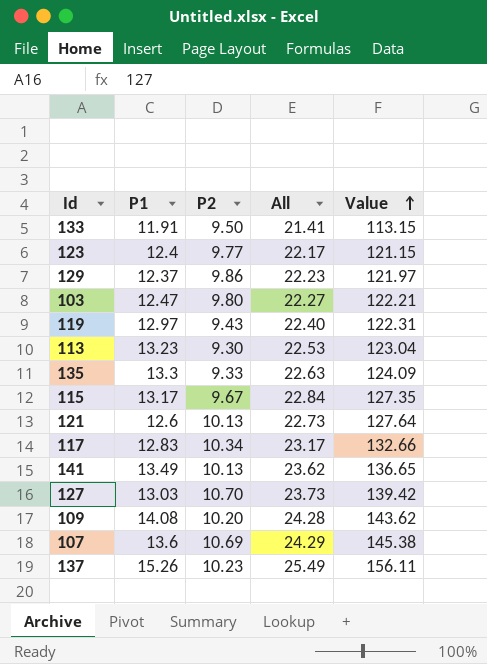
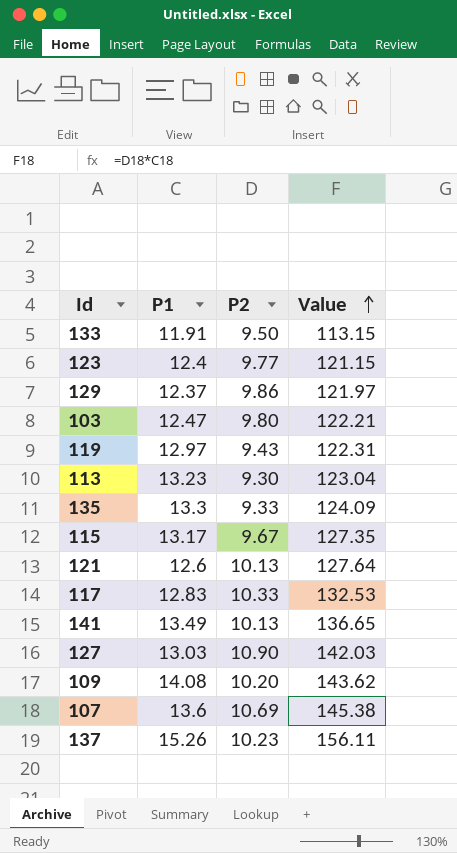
column All | formula: [P1] + [P2] -> none
117 | P2: 10.34 -> 10.33
117 | Value: 132.66 -> 132.53
127 | P2: 10.70 -> 10.90
127 | Value: 139.42 -> 142.03

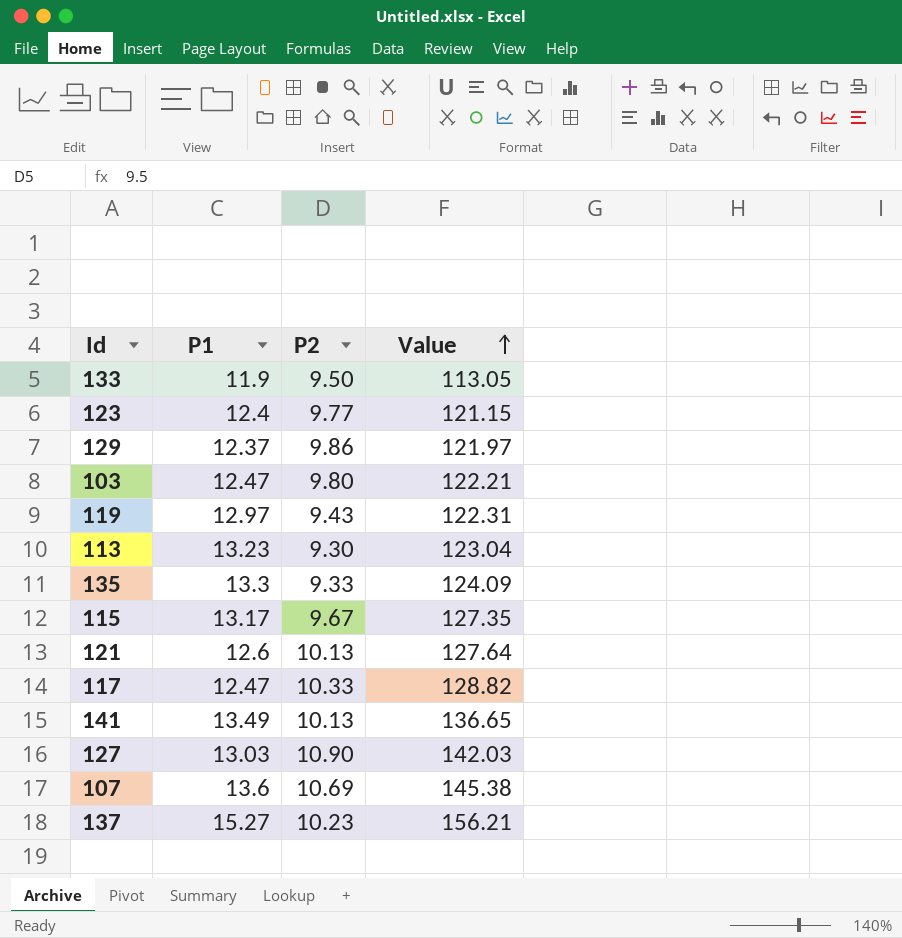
row 109: 14.08 | 10.20 | 143.62 -> none
133 | P1: 11.91 -> 11.9
133 | Value: 113.15 -> 113.05
117 | P1: 12.83 -> 12.47
117 | Value: 132.53 -> 128.82
137 | P1: 15.26 -> 15.27
137 | Value: 156.11 -> 156.21

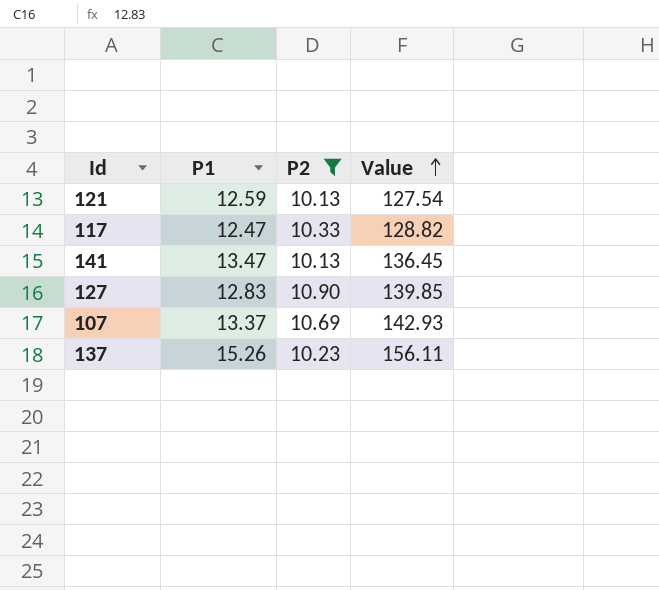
filter: none -> P2 >= 10.13
121 | P1: 12.6 -> 12.59
121 | Value: 127.64 -> 127.54
141 | P1: 13.49 -> 13.47
141 | Value: 136.65 -> 136.45
127 | P1: 13.03 -> 12.83
127 | Value: 142.03 -> 139.85
107 | P1: 13.6 -> 13.37
107 | Value: 145.38 -> 142.93
137 | P1: 15.27 -> 15.26
137 | Value: 156.21 -> 156.11

